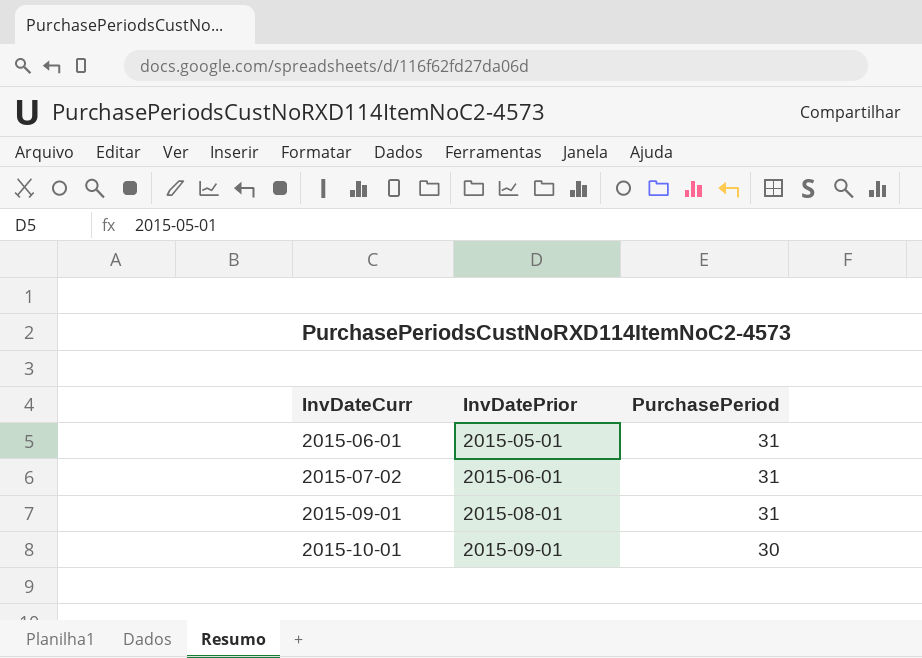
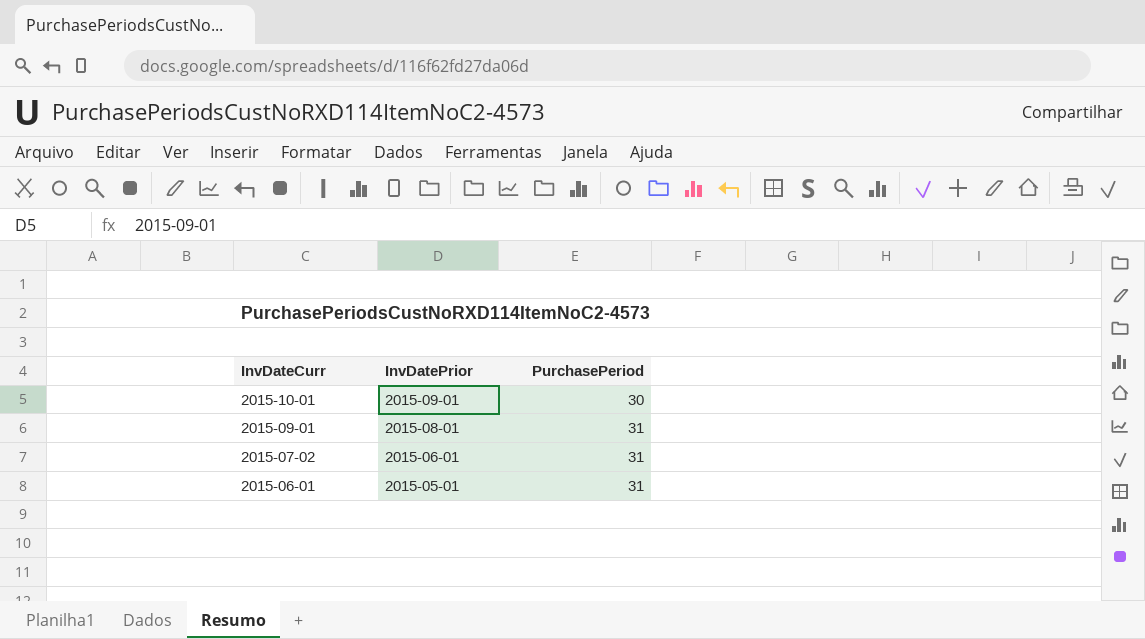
row order: InvDateCurr ascending -> InvDateCurr descending

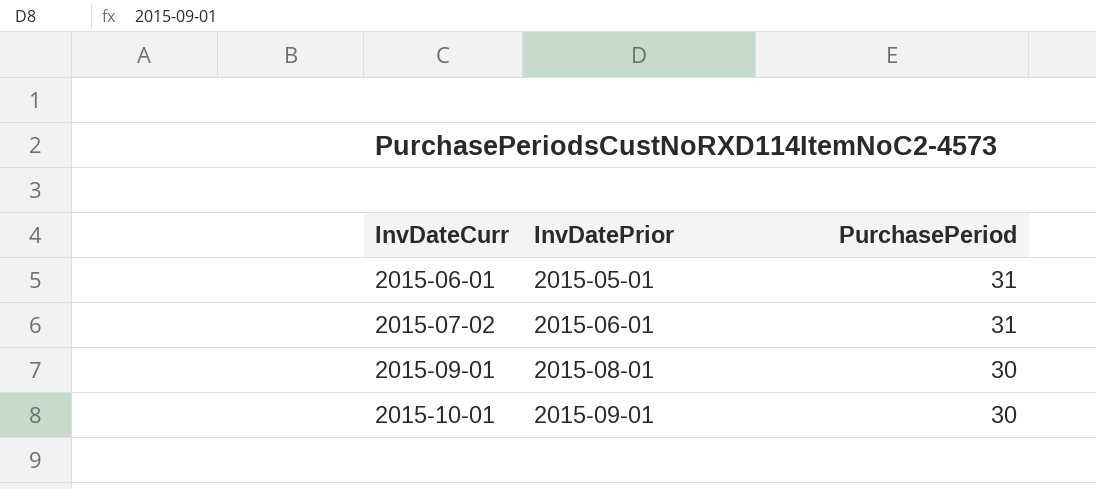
row order: InvDateCurr descending -> InvDateCurr ascending
2015-09-01 | PurchasePeriod: 31 -> 30

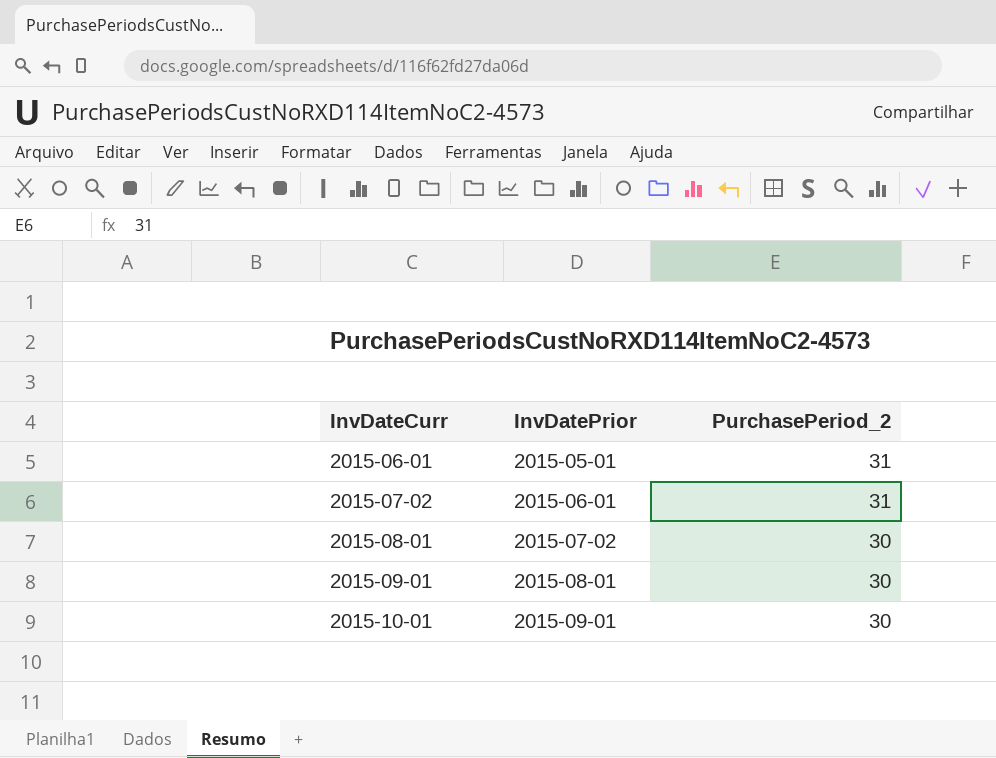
column name: PurchasePeriod -> PurchasePeriod_2
row 2015-08-01: none -> 2015-07-02 | 30

